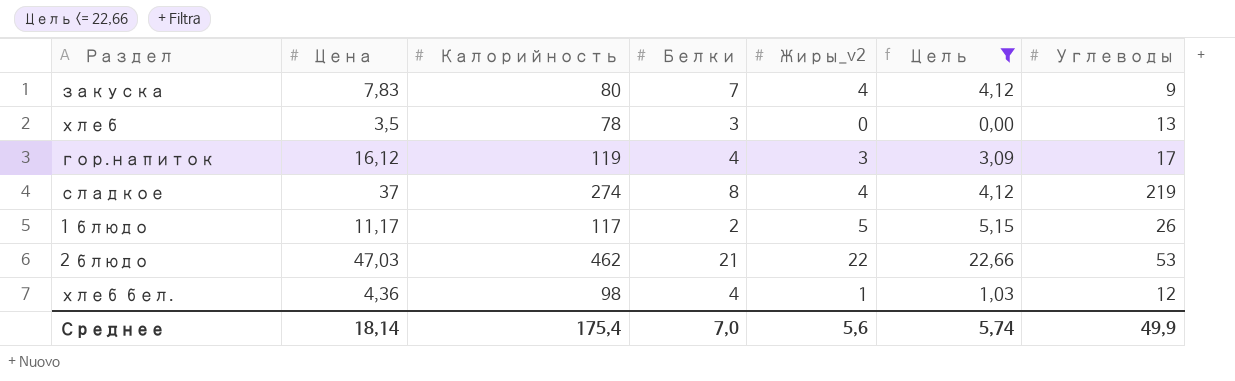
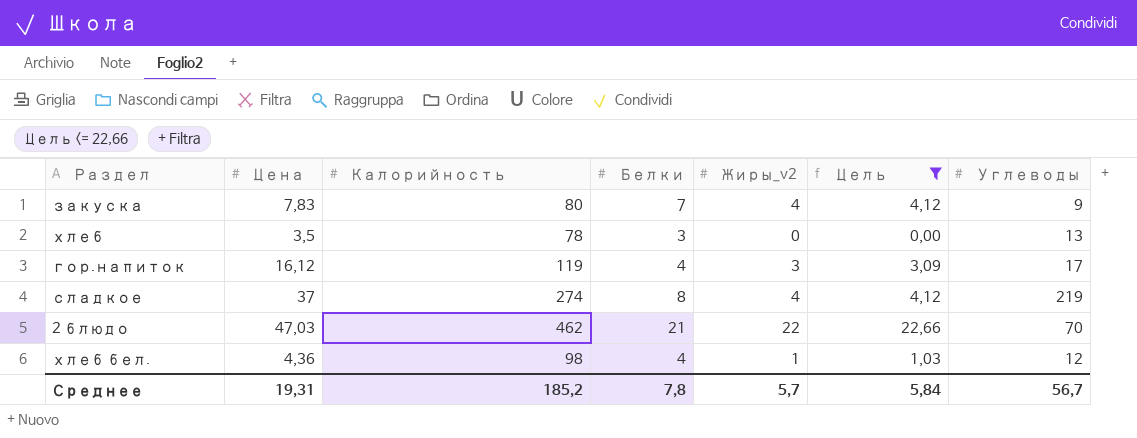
row 1 блюдо: 11,17 | 117 | 2 | 5 | 5,15 | 26 -> none
2 блюдо | Углеводы: 53 -> 70
Среднее | Цена: 18,14 -> 19,31
Среднее | Калорийность: 175,4 -> 185,2
Среднее | Белки: 7,0 -> 7,8
Среднее | Жиры_v2: 5,6 -> 5,7
Среднее | Цель: 5,74 -> 5,84
Среднее | Углеводы: 49,9 -> 56,7

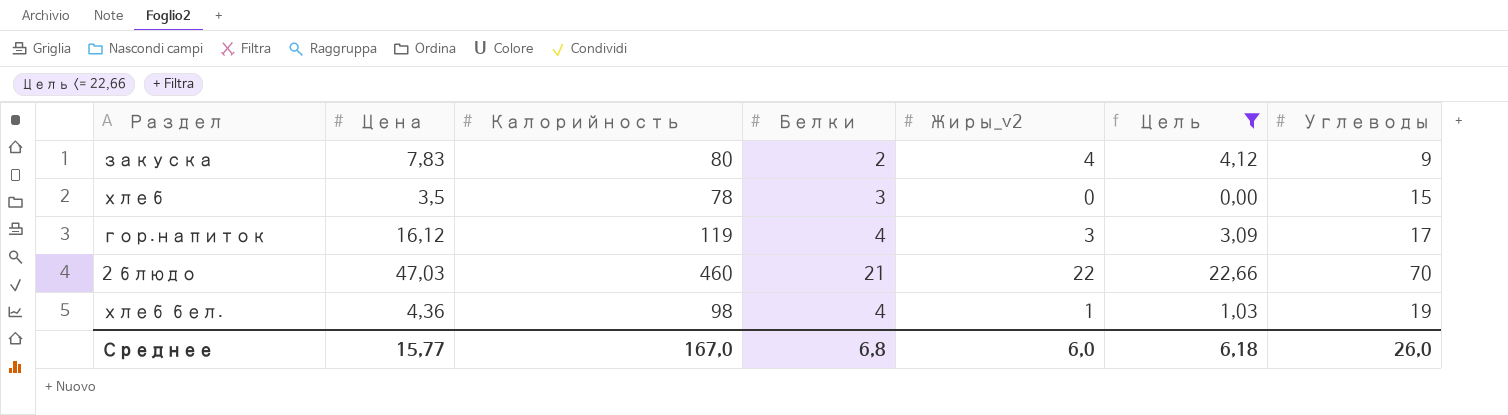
row сладкое: 37 | 274 | 8 | 4 | 4,12 | 219 -> none
закуска | Белки: 7 -> 2
хлеб | Углеводы: 13 -> 15
2 блюдо | Калорийность: 462 -> 460
хлеб бел. | Углеводы: 12 -> 19
Среднее | Цена: 19,31 -> 15,77
Среднее | Калорийность: 185,2 -> 167,0
Среднее | Белки: 7,8 -> 6,8
Среднее | Жиры_v2: 5,7 -> 6,0
Среднее | Цель: 5,84 -> 6,18
Среднее | Углеводы: 56,7 -> 26,0

